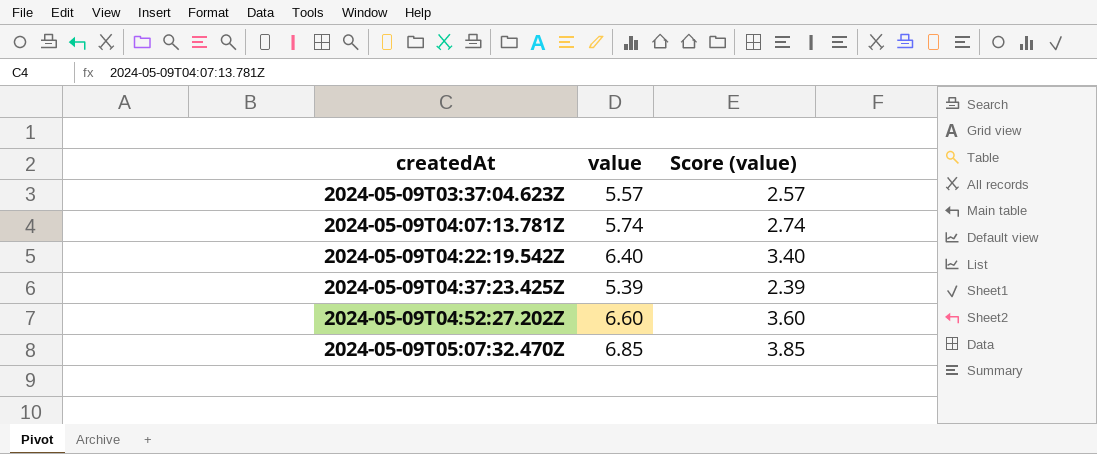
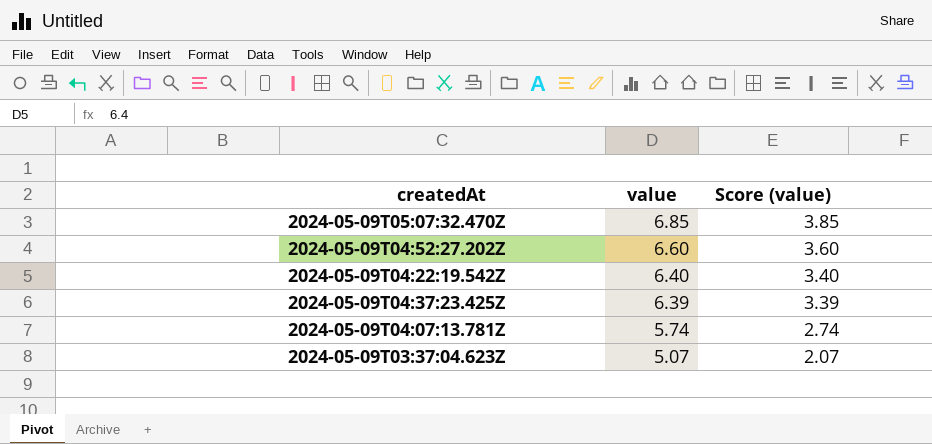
row order: createdAt ascending -> value descending
2024-05-09T04:37:23.425Z | value: 5.39 -> 6.39
2024-05-09T04:37:23.425Z | Score (value): 2.39 -> 3.39
2024-05-09T03:37:04.623Z | value: 5.57 -> 5.07
2024-05-09T03:37:04.623Z | Score (value): 2.57 -> 2.07

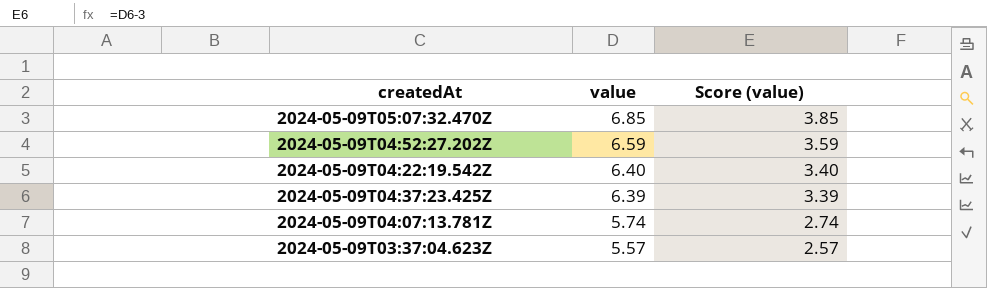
2024-05-09T04:52:27.202Z | value: 6.60 -> 6.59
2024-05-09T04:52:27.202Z | Score (value): 3.60 -> 3.59
2024-05-09T03:37:04.623Z | value: 5.07 -> 5.57
2024-05-09T03:37:04.623Z | Score (value): 2.07 -> 2.57

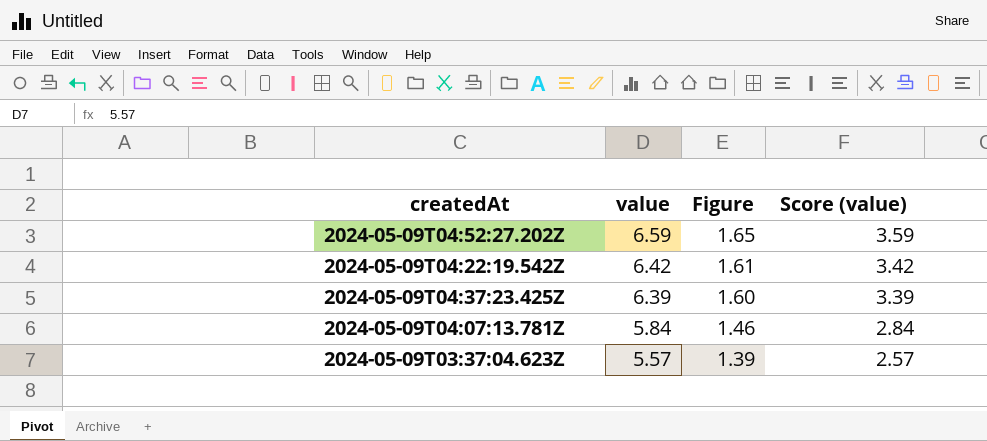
column Figure | formula: none -> [value] * 0.25
row 2024-05-09T05:07:32.470Z: 6.85 | 3.85 -> none
2024-05-09T04:22:19.542Z | value: 6.40 -> 6.42
2024-05-09T04:22:19.542Z | Score (value): 3.40 -> 3.42
2024-05-09T04:07:13.781Z | value: 5.74 -> 5.84
2024-05-09T04:07:13.781Z | Score (value): 2.74 -> 2.84

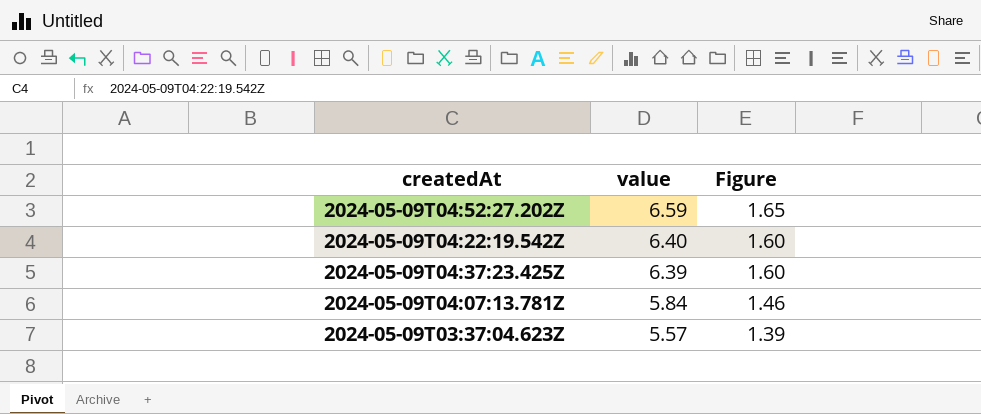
column Score (value) | formula: [value] - 3 -> none
2024-05-09T04:22:19.542Z | value: 6.42 -> 6.40
2024-05-09T04:22:19.542Z | Figure: 1.61 -> 1.60

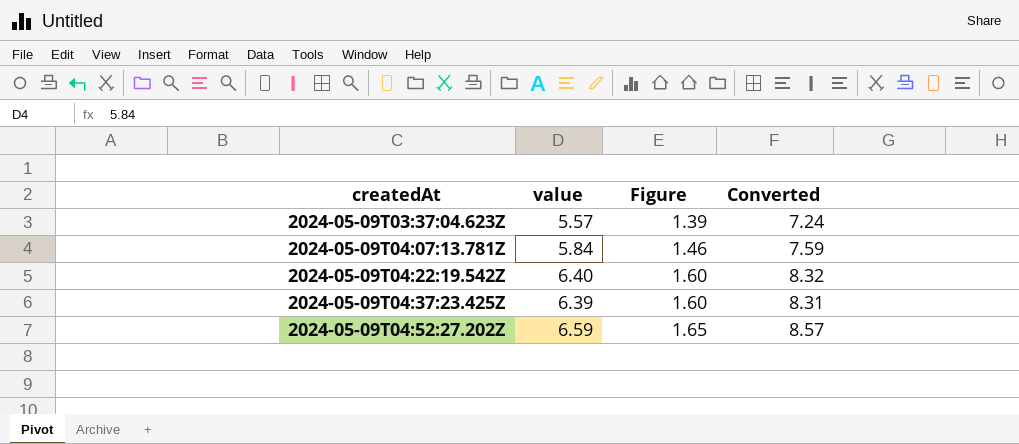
row order: value descending -> createdAt ascending
column Converted | formula: none -> [value] * 1.3

